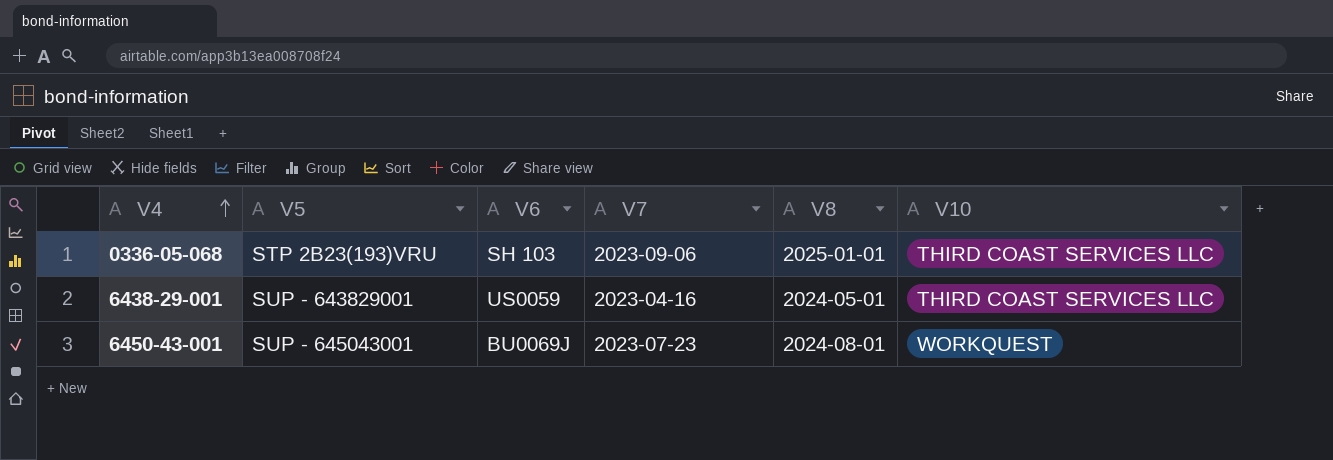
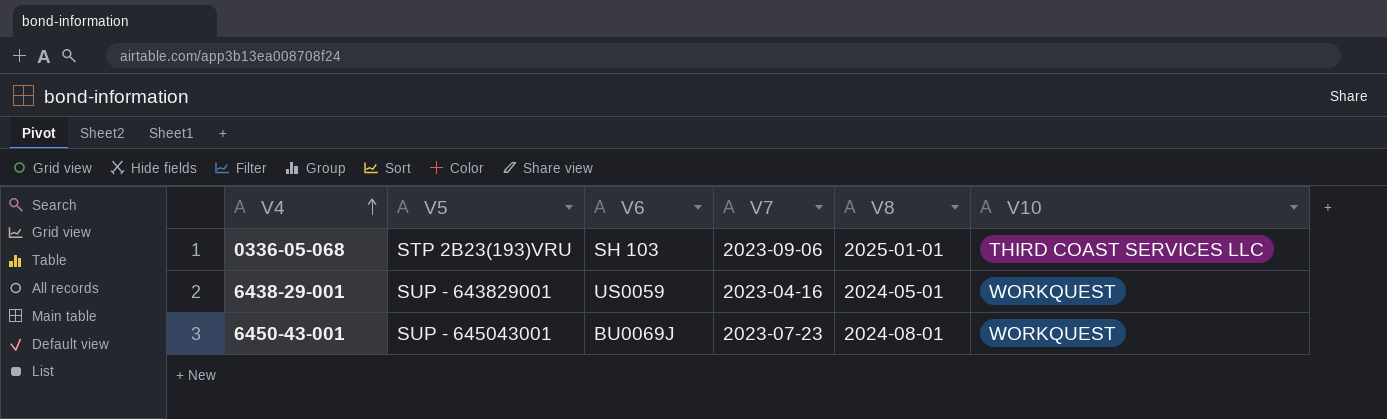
6438-29-001 | V10: THIRD COAST SERVICES LLC -> WORKQUEST

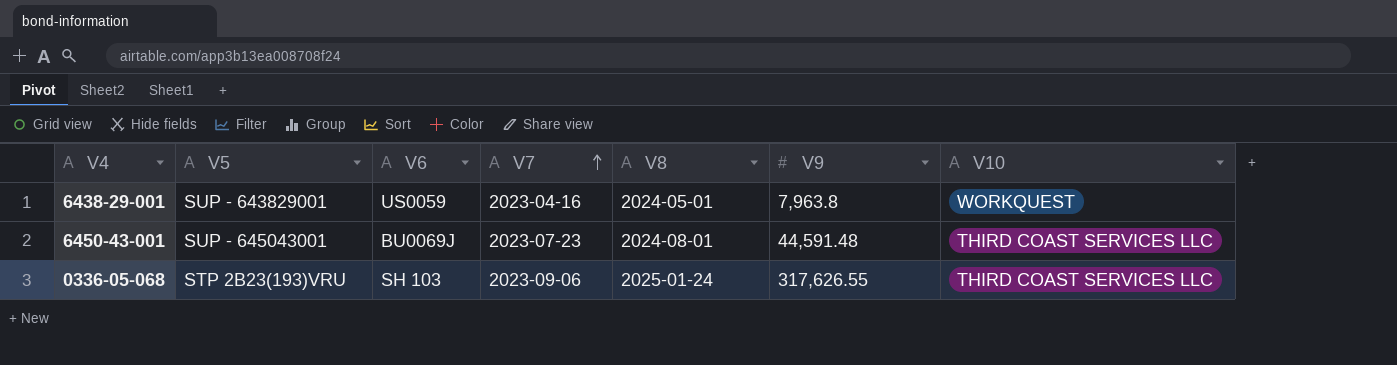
row order: V4 ascending -> V7 ascending
column V9 | position: none -> 6
6450-43-001 | V10: WORKQUEST -> THIRD COAST SERVICES LLC
0336-05-068 | V8: 2025-01-01 -> 2025-01-24

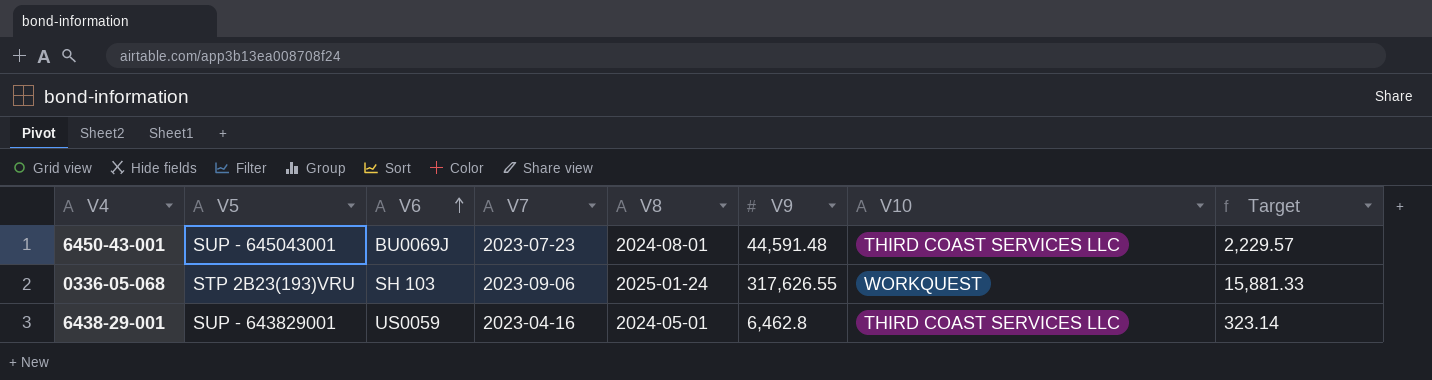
row order: V7 ascending -> V6 ascending
column Target | formula: none -> [V9] * 0.05
0336-05-068 | V10: THIRD COAST SERVICES LLC -> WORKQUEST
6438-29-001 | V9: 7,963.8 -> 6,462.8
6438-29-001 | V10: WORKQUEST -> THIRD COAST SERVICES LLC

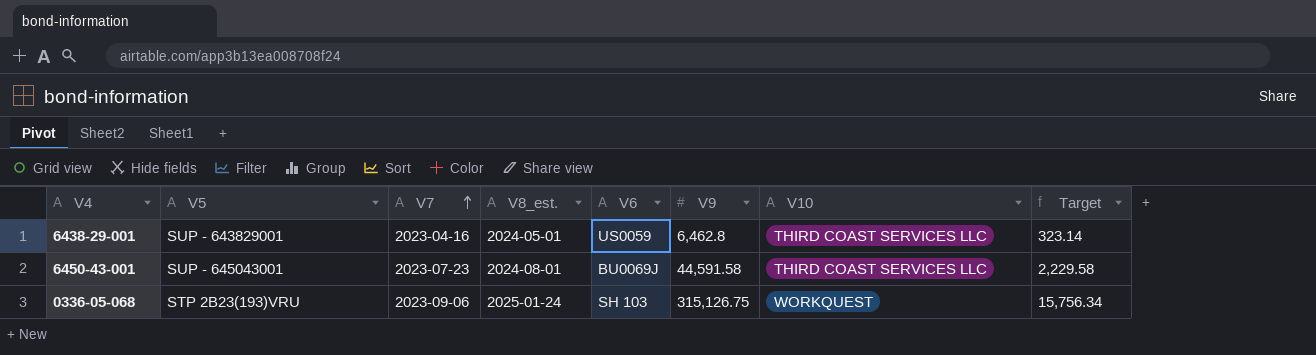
row order: V6 ascending -> V7 ascending
column name: V8 -> V8_est.
column V6 | position: 3 -> 5
6450-43-001 | V9: 44,591.48 -> 44,591.58
6450-43-001 | Target: 2,229.57 -> 2,229.58
0336-05-068 | V9: 317,626.55 -> 315,126.75
0336-05-068 | Target: 15,881.33 -> 15,756.34

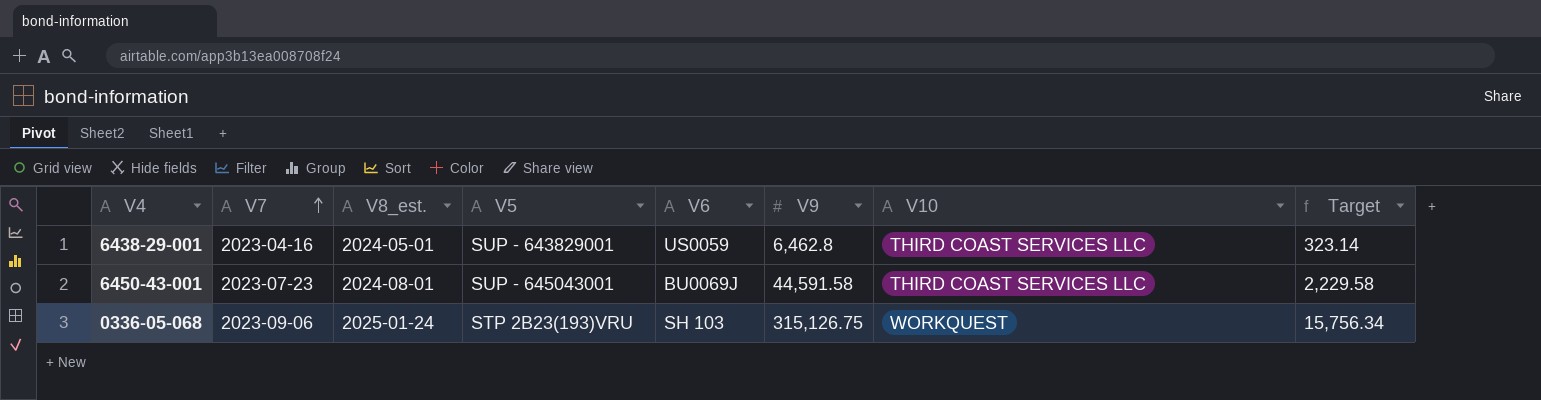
column V5 | position: 2 -> 4

